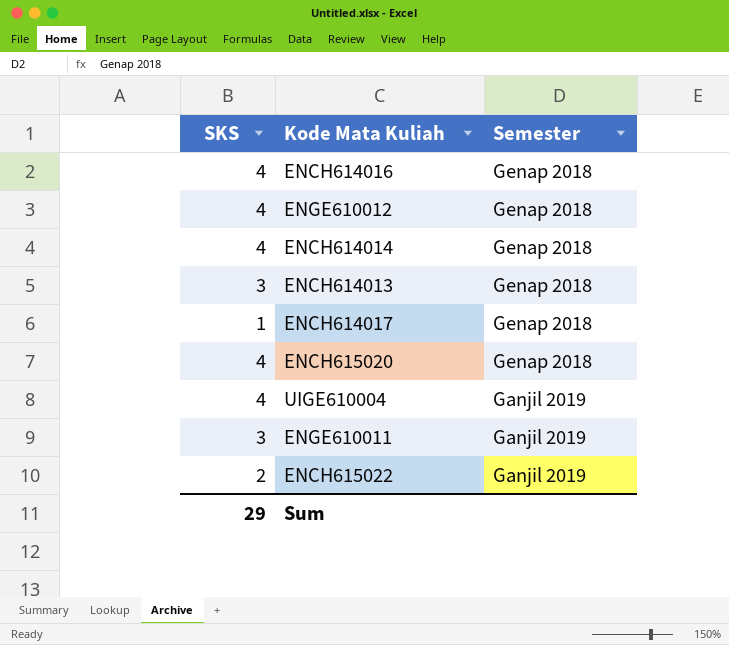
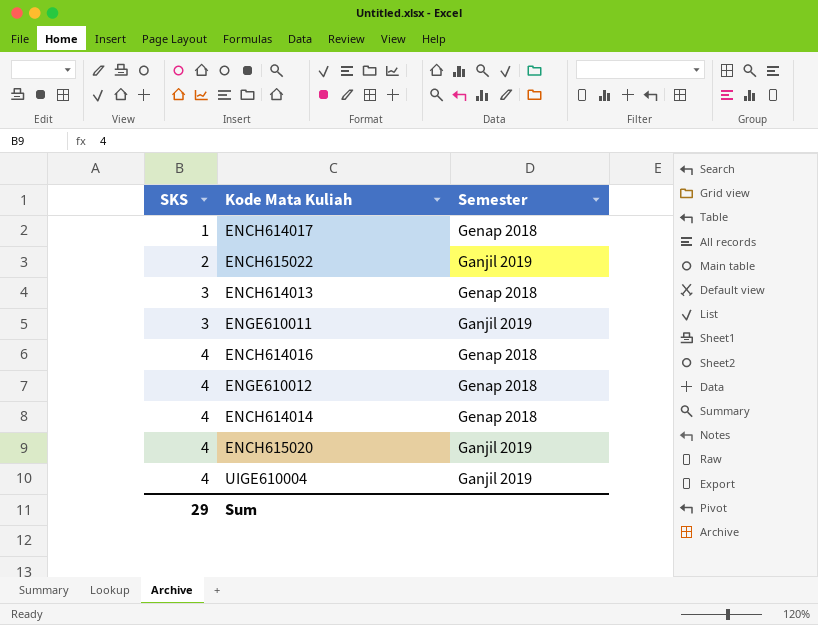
row order: Semester descending -> SKS ascending
ENCH615020 | Semester: Genap 2018 -> Ganjil 2019

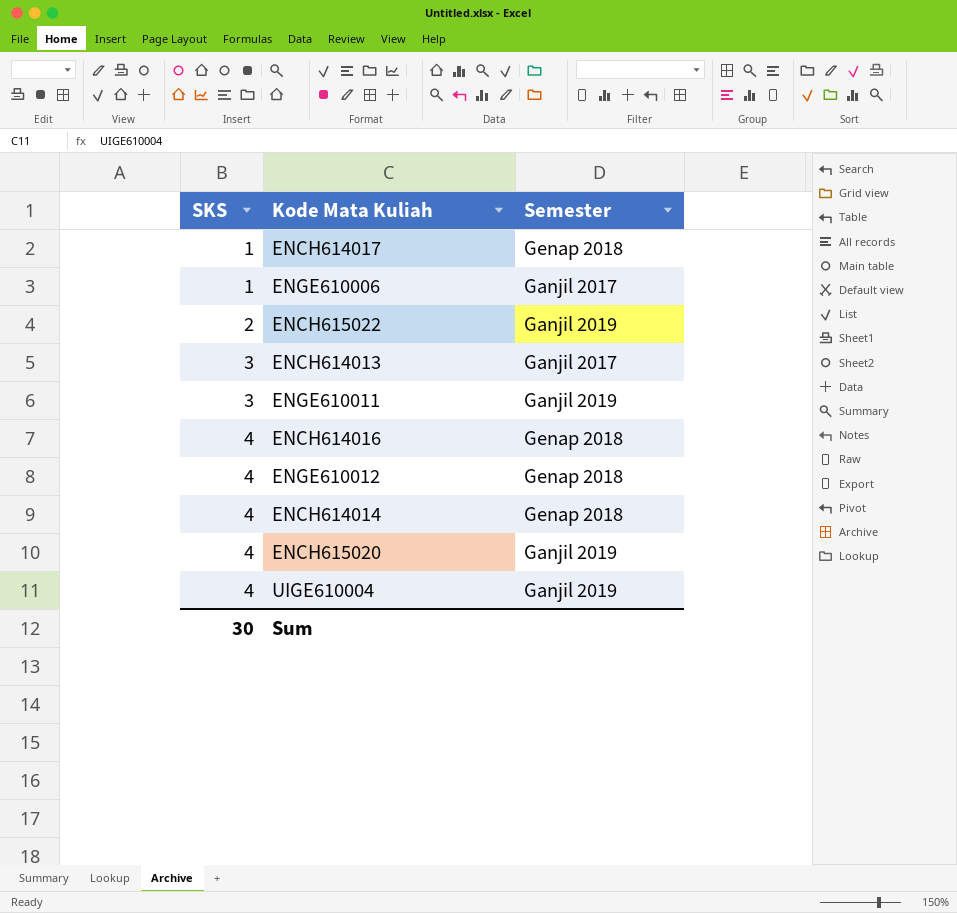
row ENGE610006: none -> 1 | Ganjil 2017
ENCH614013 | Semester: Genap 2018 -> Ganjil 2017
Sum | SKS: 29 -> 30

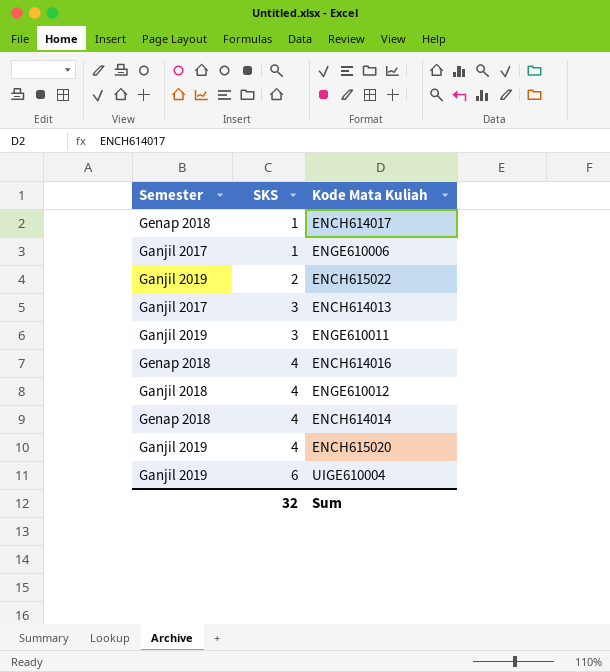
column Semester | position: 3 -> 1
ENGE610012 | Semester: Genap 2018 -> Ganjil 2018
UIGE610004 | SKS: 4 -> 6
Sum | SKS: 30 -> 32

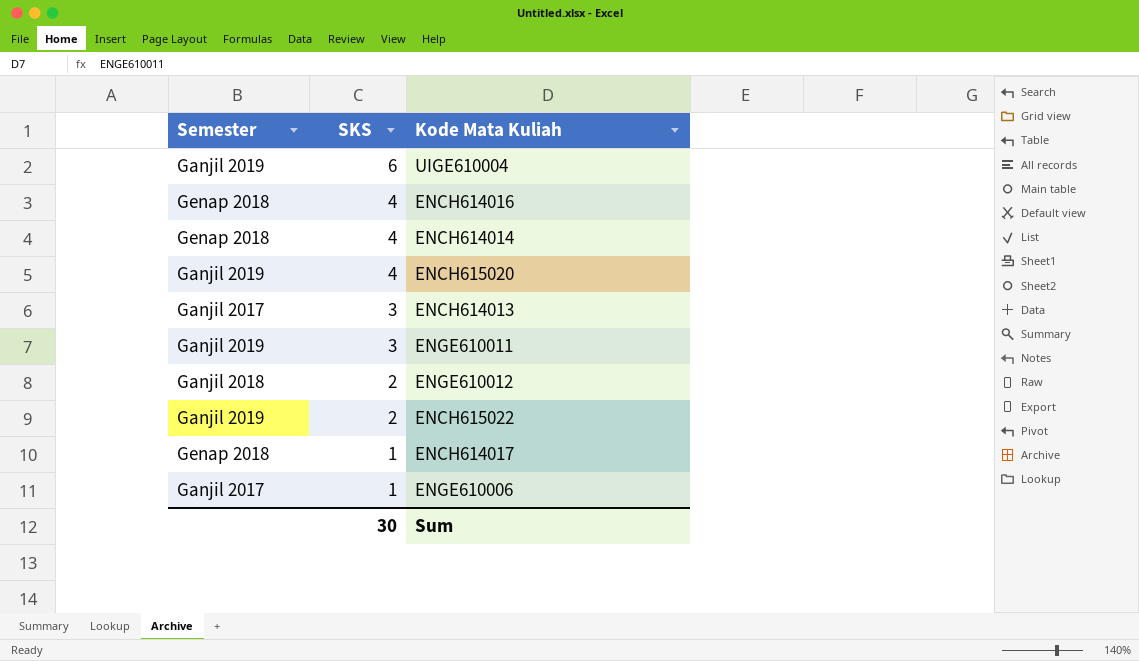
row order: SKS ascending -> SKS descending
ENGE610012 | SKS: 4 -> 2
Sum | SKS: 32 -> 30

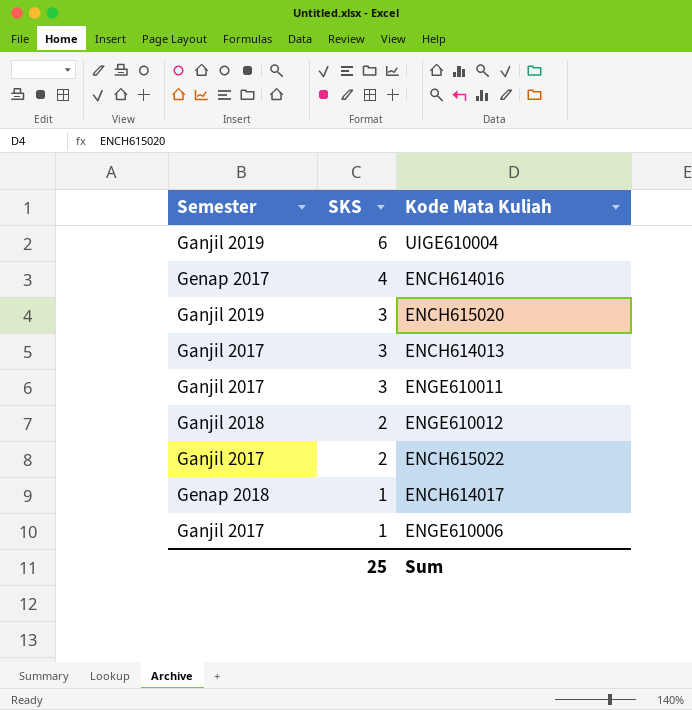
row ENCH614014: Genap 2018 | 4 -> none
ENCH614016 | Semester: Genap 2018 -> Genap 2017
ENCH615020 | SKS: 4 -> 3
ENGE610011 | Semester: Ganjil 2019 -> Ganjil 2017
ENCH615022 | Semester: Ganjil 2019 -> Ganjil 2017
Sum | SKS: 30 -> 25

